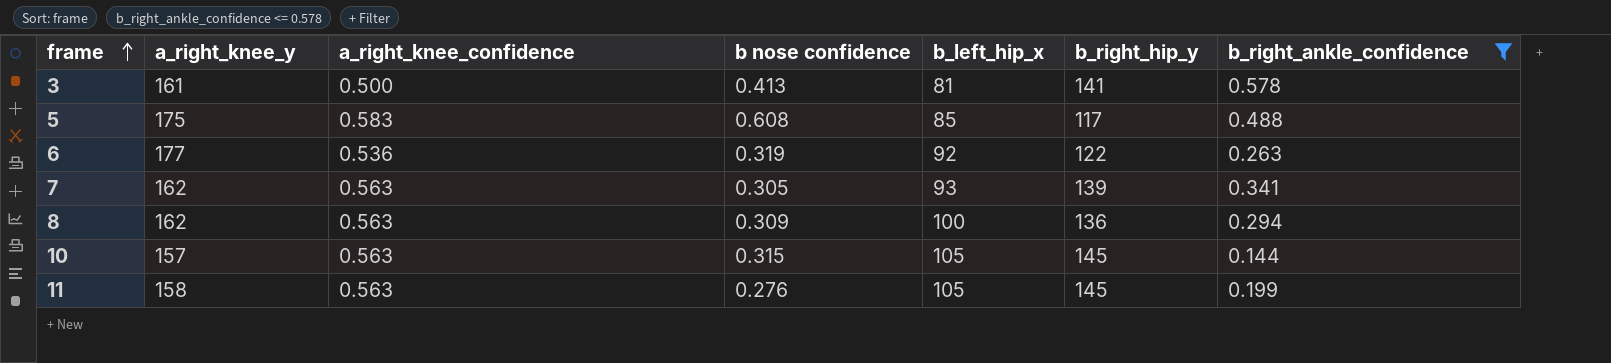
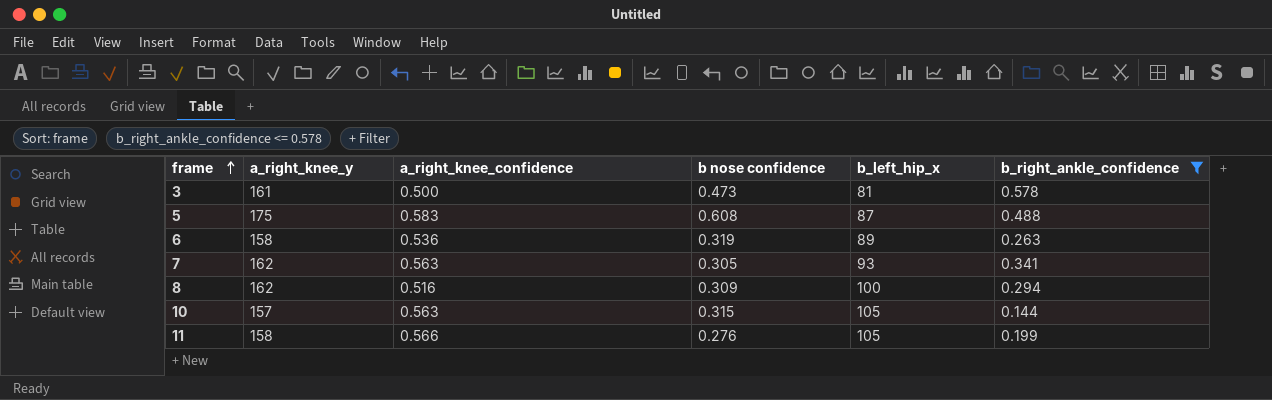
column b_right_hip_y | position: 6 -> none
3 | b nose confidence: 0.413 -> 0.473
5 | b_left_hip_x: 85 -> 87
6 | a_right_knee_y: 177 -> 158
6 | b_left_hip_x: 92 -> 89
8 | a_right_knee_confidence: 0.563 -> 0.516
11 | a_right_knee_confidence: 0.563 -> 0.566

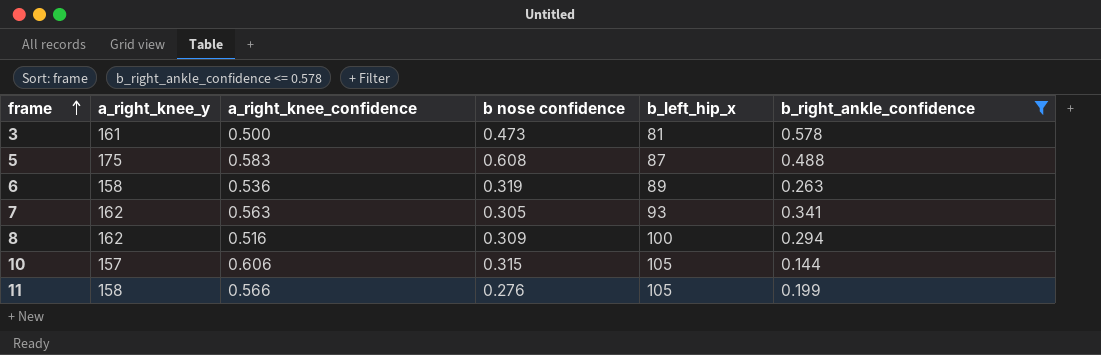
10 | a_right_knee_confidence: 0.563 -> 0.606

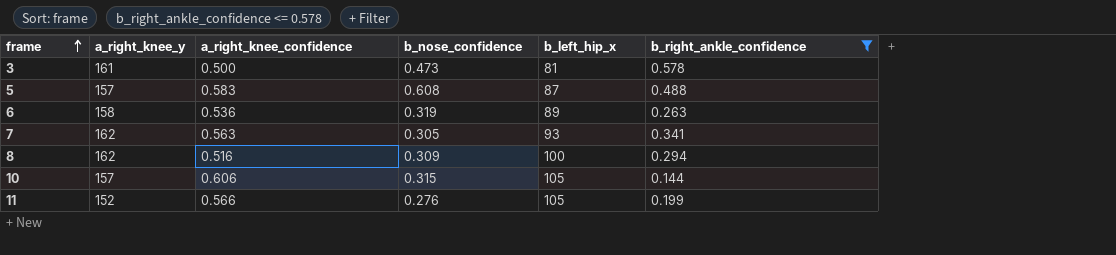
column name: b nose confidence -> b_nose_confidence
5 | a_right_knee_y: 175 -> 157
11 | a_right_knee_y: 158 -> 152

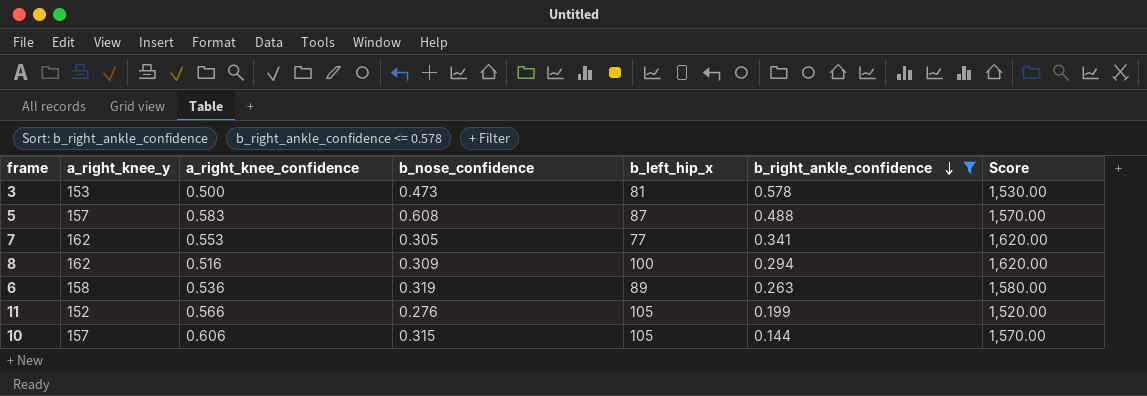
row order: frame ascending -> b_right_ankle_confidence descending
column Score | formula: none -> [a_right_knee_y] * 10
3 | a_right_knee_y: 161 -> 153
7 | a_right_knee_confidence: 0.563 -> 0.553
7 | b_left_hip_x: 93 -> 77

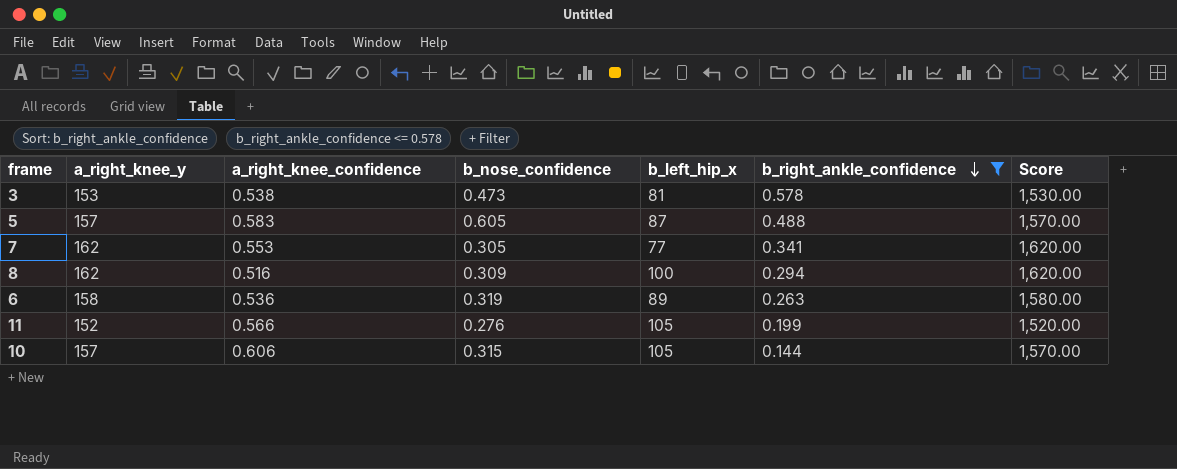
3 | a_right_knee_confidence: 0.500 -> 0.538
5 | b_nose_confidence: 0.608 -> 0.605

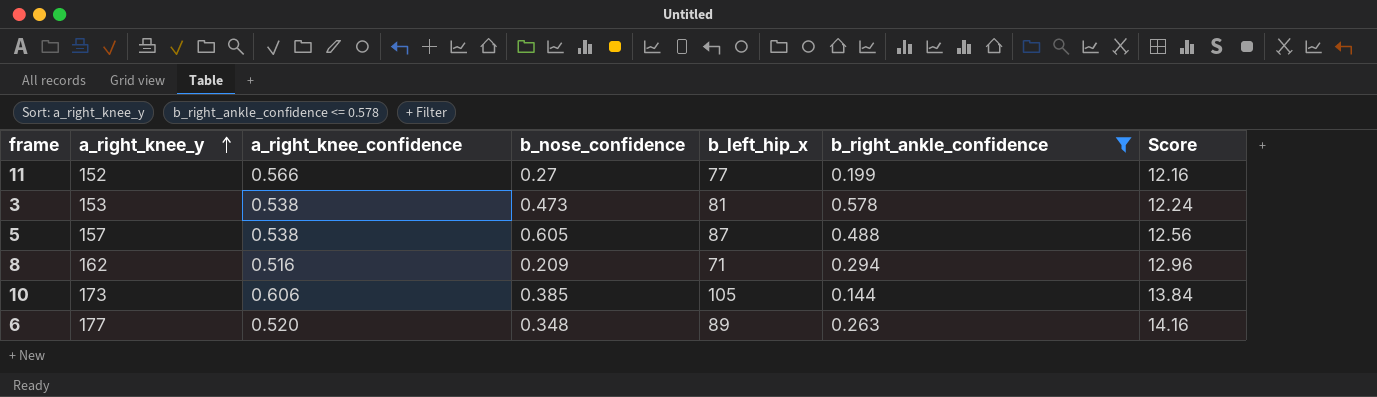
row order: b_right_ankle_confidence descending -> a_right_knee_y ascending
column Score | formula: [a_right_knee_y] * 10 -> [a_right_knee_y] * 0.08
row 7: 162 | 0.553 | 0.305 | 77 | 0.341 | 1,620.00 -> none
11 | b_nose_confidence: 0.276 -> 0.27
11 | b_left_hip_x: 105 -> 77
5 | a_right_knee_confidence: 0.583 -> 0.538
8 | b_nose_confidence: 0.309 -> 0.209
8 | b_left_hip_x: 100 -> 71
10 | a_right_knee_y: 157 -> 173
10 | b_nose_confidence: 0.315 -> 0.385
6 | a_right_knee_y: 158 -> 177
6 | a_right_knee_confidence: 0.536 -> 0.520
6 | b_nose_confidence: 0.319 -> 0.348

